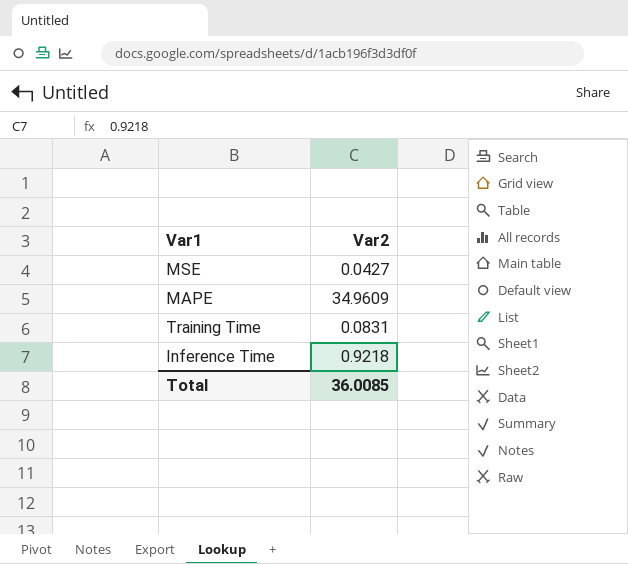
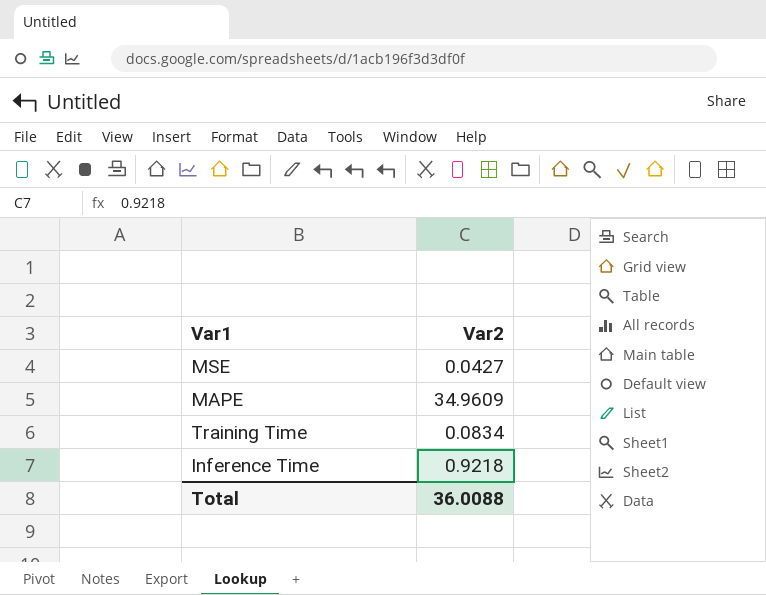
Training Time | Var2: 0.0831 -> 0.0834
Total | Var2: 36.0085 -> 36.0088

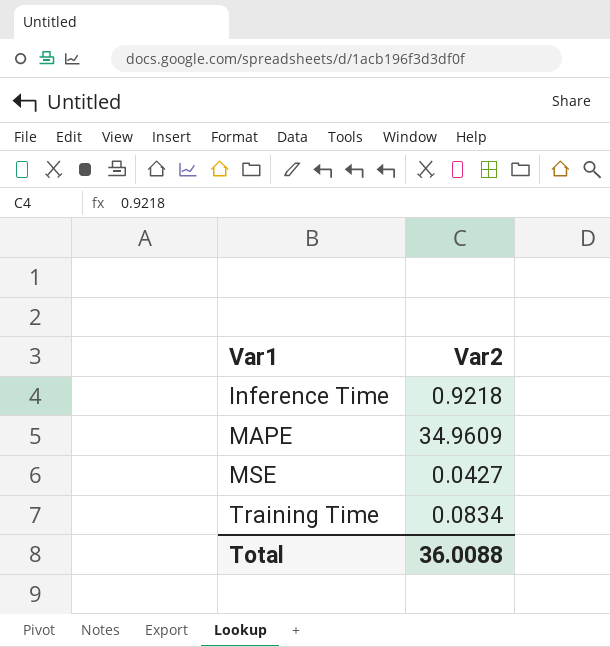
row order: none -> Var1 ascending

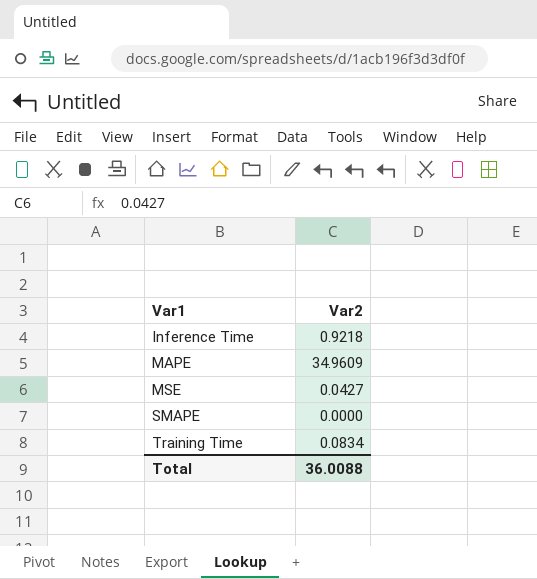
row SMAPE: none -> 0.0000

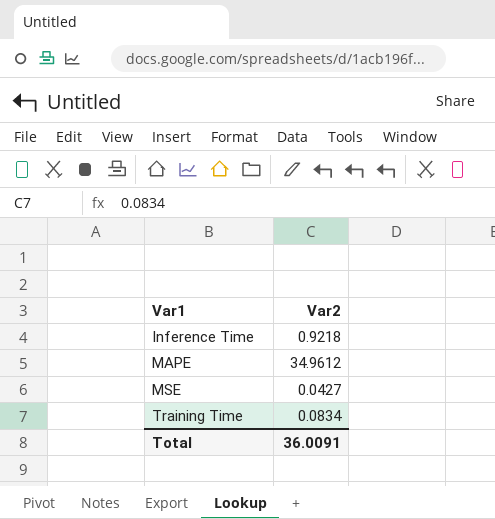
row SMAPE: 0.0000 -> none
MAPE | Var2: 34.9609 -> 34.9612
Total | Var2: 36.0088 -> 36.0091

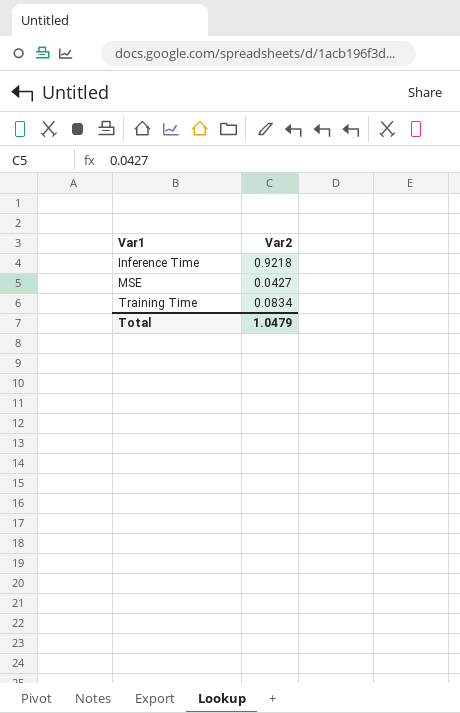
row MAPE: 34.9612 -> none
Total | Var2: 36.0091 -> 1.0479

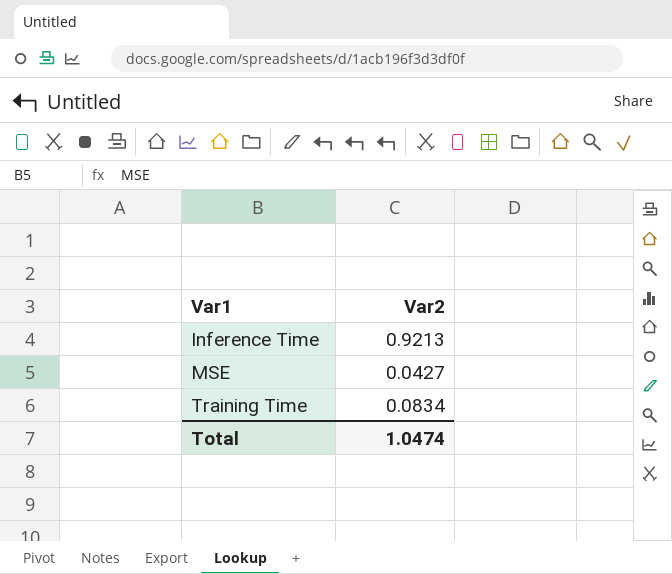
Inference Time | Var2: 0.9218 -> 0.9213
Total | Var2: 1.0479 -> 1.0474

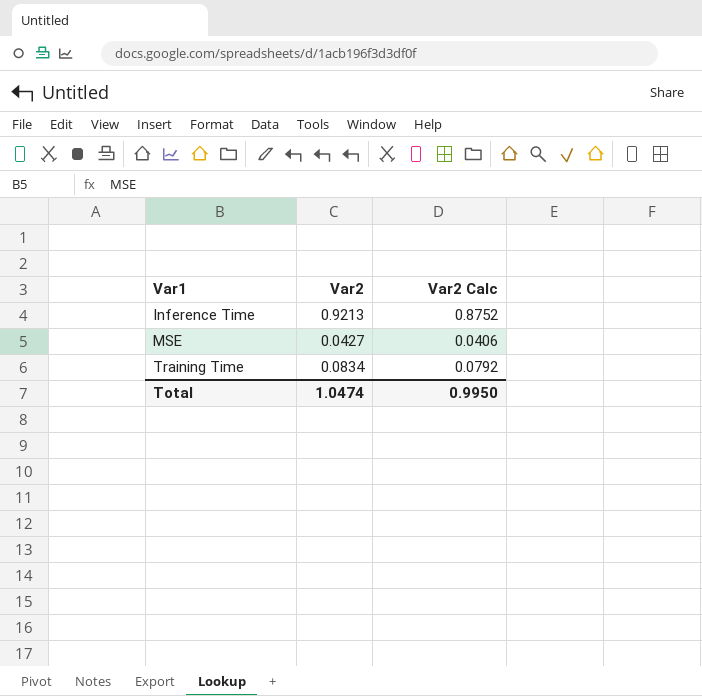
column Var2 Calc | formula: none -> [Var2] * 0.95

